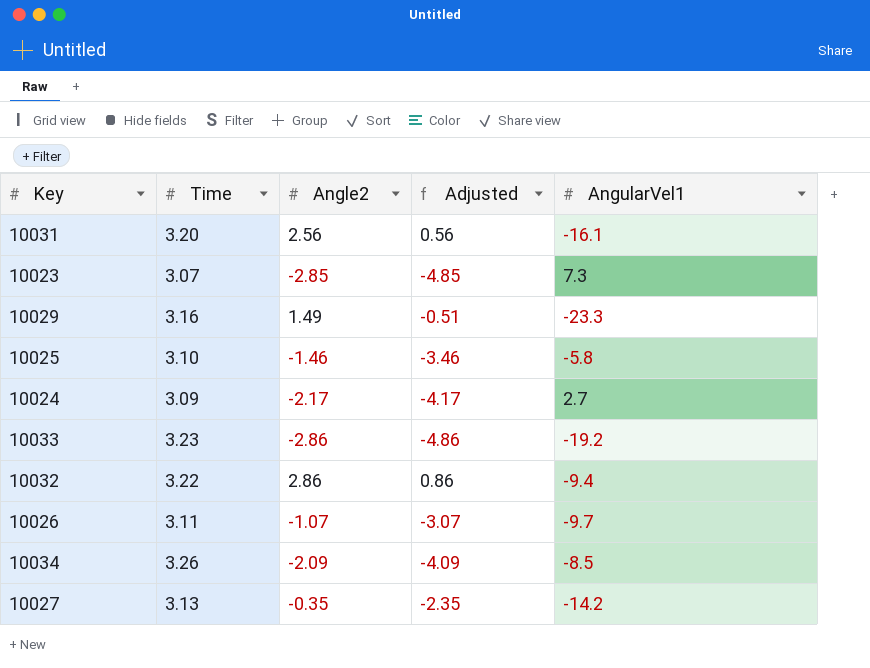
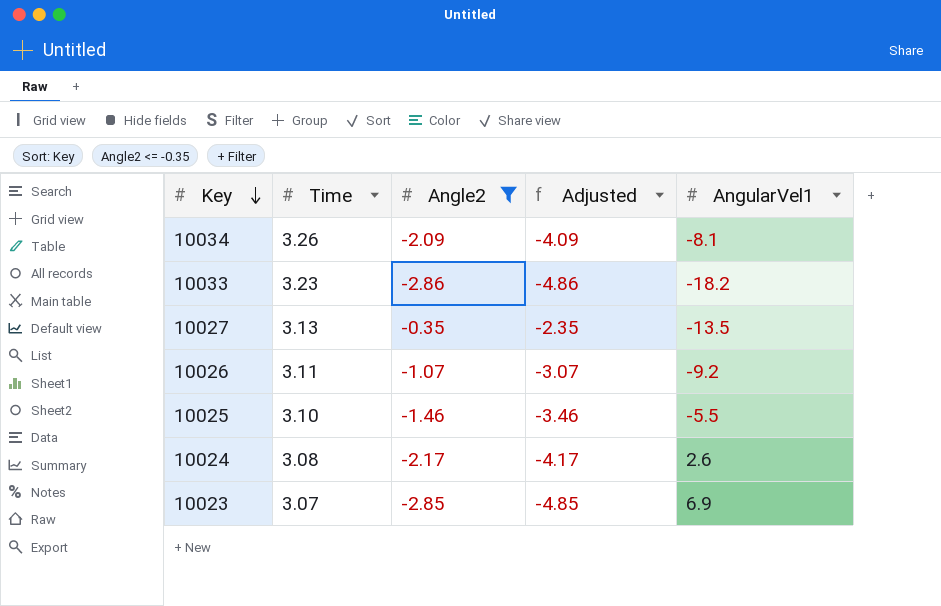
filter: none -> Angle2 <= -0.35
row order: none -> Key descending
10034 | AngularVel1: -8.5 -> -8.1
10033 | AngularVel1: -19.2 -> -18.2
10027 | AngularVel1: -14.2 -> -13.5
10026 | AngularVel1: -9.7 -> -9.2
10025 | AngularVel1: -5.8 -> -5.5
10024 | Time: 3.09 -> 3.08
10024 | AngularVel1: 2.7 -> 2.6
10023 | AngularVel1: 7.3 -> 6.9

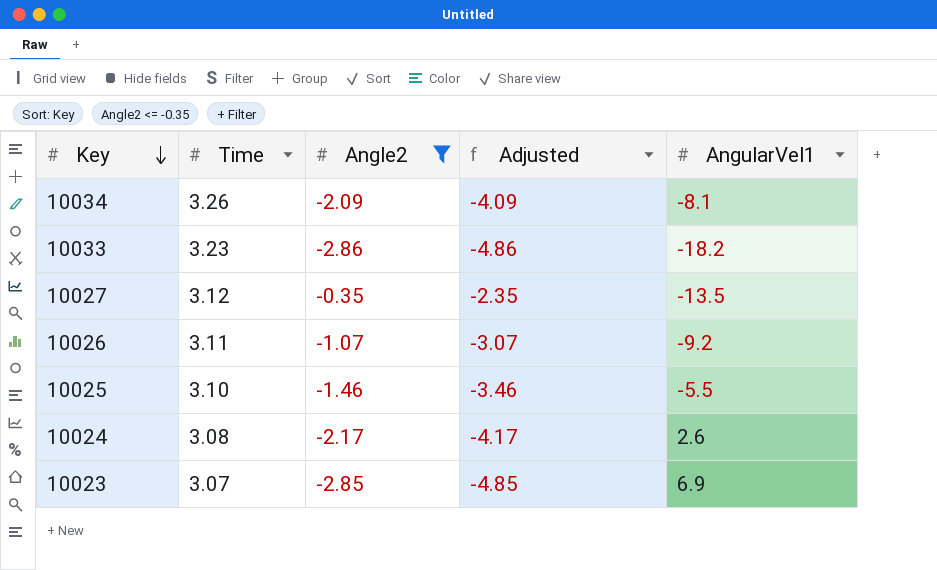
10027 | Time: 3.13 -> 3.12

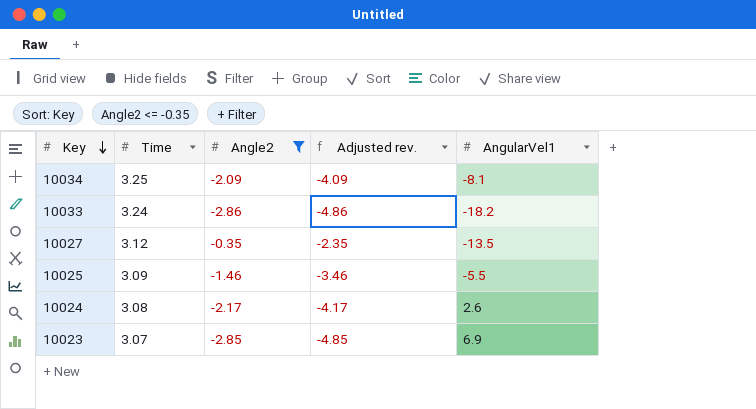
column name: Adjusted -> Adjusted rev.
row 10026: 3.11 | -1.07 | -3.07 | -9.2 -> none
10034 | Time: 3.26 -> 3.25
10033 | Time: 3.23 -> 3.24
10025 | Time: 3.10 -> 3.09

